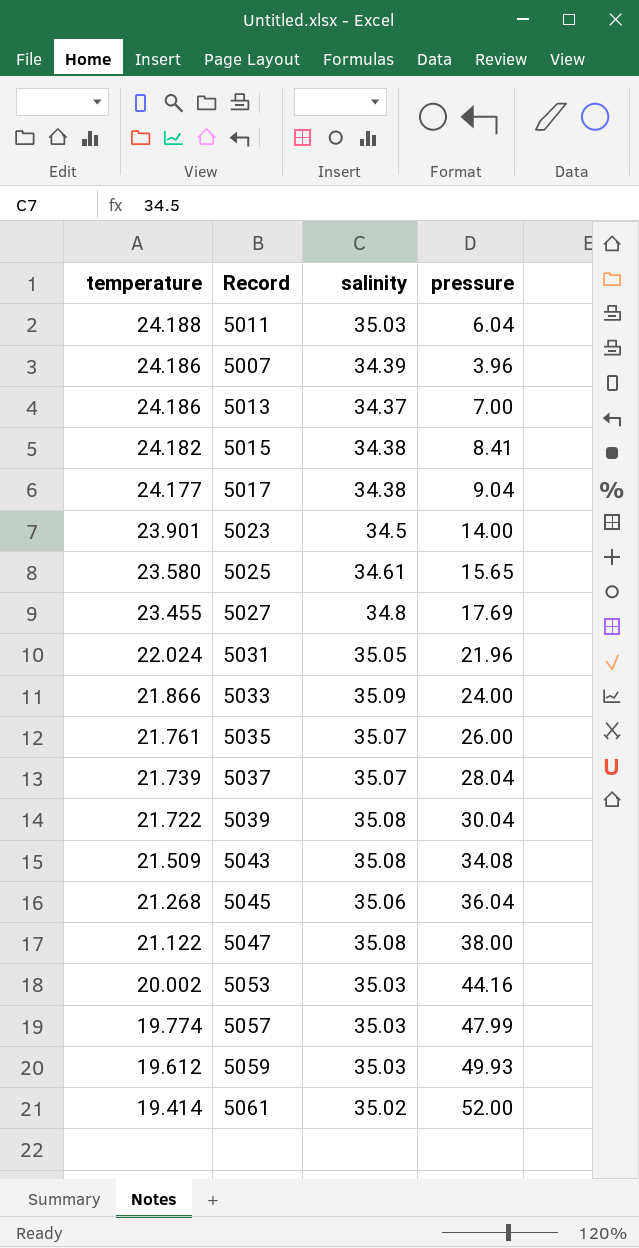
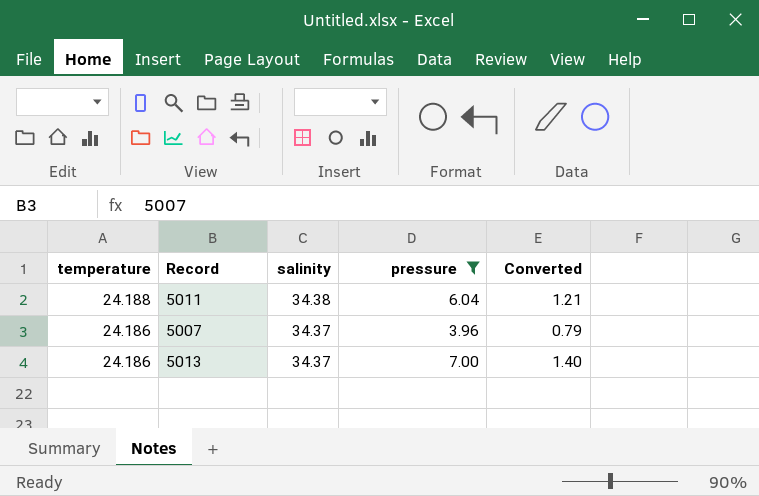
filter: none -> pressure <= 7.00
column Converted | formula: none -> [pressure] * 0.2
5011 | salinity: 35.03 -> 34.38
5007 | salinity: 34.39 -> 34.37

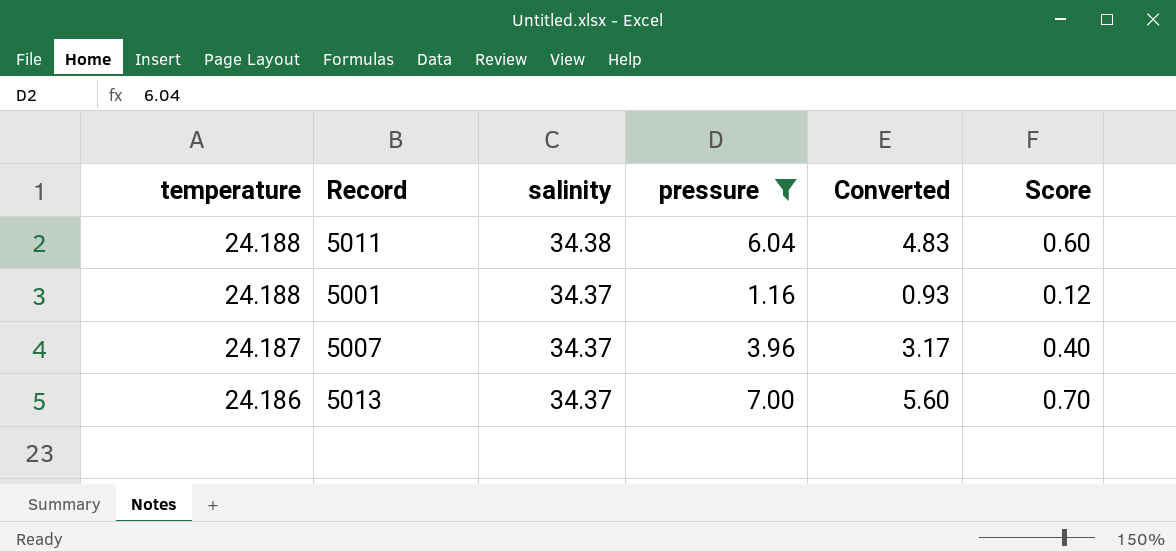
column Converted | formula: [pressure] * 0.2 -> [pressure] * 0.8
column Score | formula: none -> [pressure] * 0.1
row 5001: none -> 24.188 | 34.37 | 1.16 | 0.93 | 0.12
5007 | temperature: 24.186 -> 24.187

